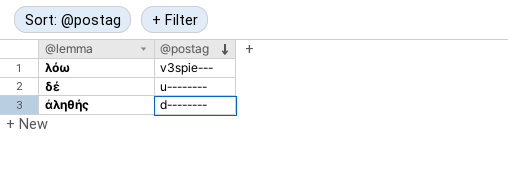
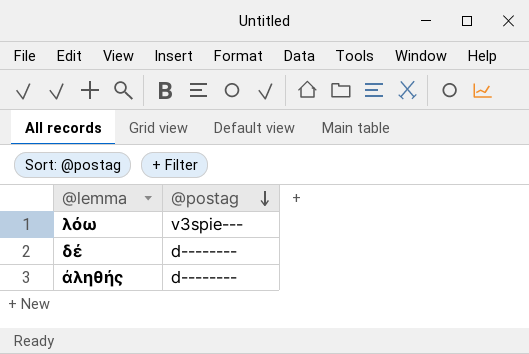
δέ | @postag: u-------- -> d--------

